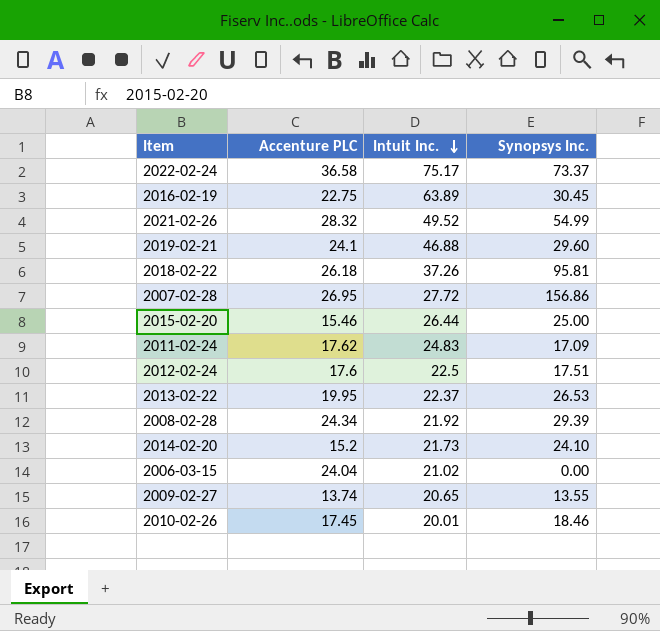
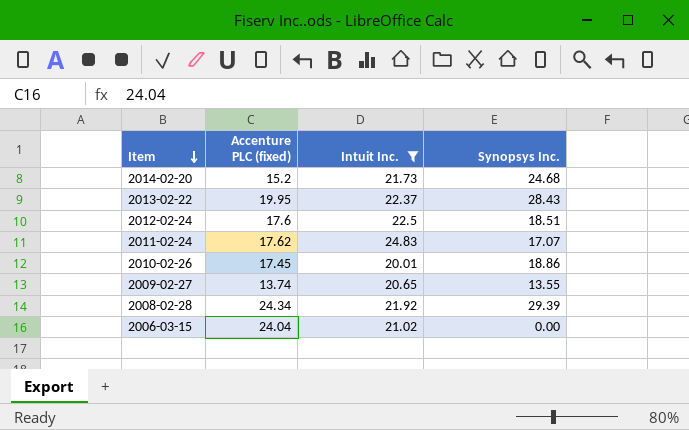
filter: none -> Intuit Inc. <= 24.83
row order: Intuit Inc. descending -> Item descending
column name: Accenture PLC -> Accenture PLC (fixed)
2014-02-20 | Synopsys Inc.: 24.10 -> 24.68
2013-02-22 | Synopsys Inc.: 26.53 -> 28.43
2012-02-24 | Synopsys Inc.: 17.51 -> 18.51
2011-02-24 | Synopsys Inc.: 17.09 -> 17.07
2010-02-26 | Synopsys Inc.: 18.46 -> 18.86

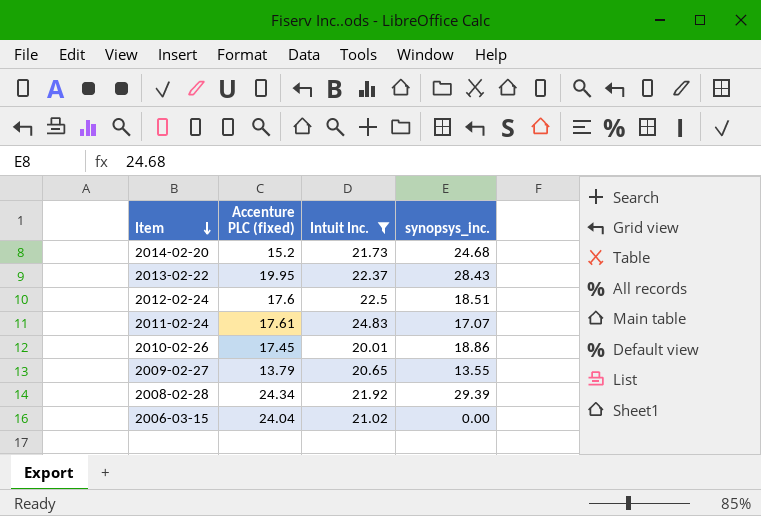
column name: Synopsys Inc. -> synopsys_inc.
2011-02-24 | Accenture PLC (fixed): 17.62 -> 17.61
2009-02-27 | Accenture PLC (fixed): 13.74 -> 13.79

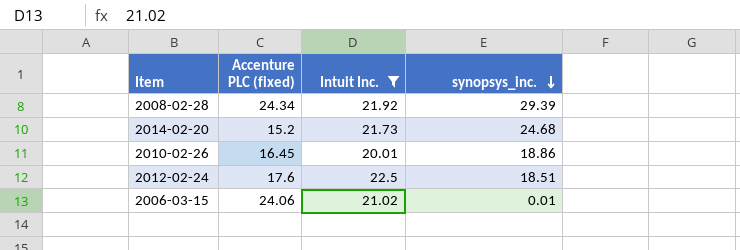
row order: Item descending -> synopsys_inc. descending
row 2013-02-22: 19.95 | 22.37 | 28.43 -> none
row 2011-02-24: 17.61 | 24.83 | 17.07 -> none
row 2009-02-27: 13.79 | 20.65 | 13.55 -> none
2010-02-26 | Accenture PLC (fixed): 17.45 -> 16.45
2006-03-15 | Accenture PLC (fixed): 24.04 -> 24.06
2006-03-15 | synopsys_inc.: 0.00 -> 0.01

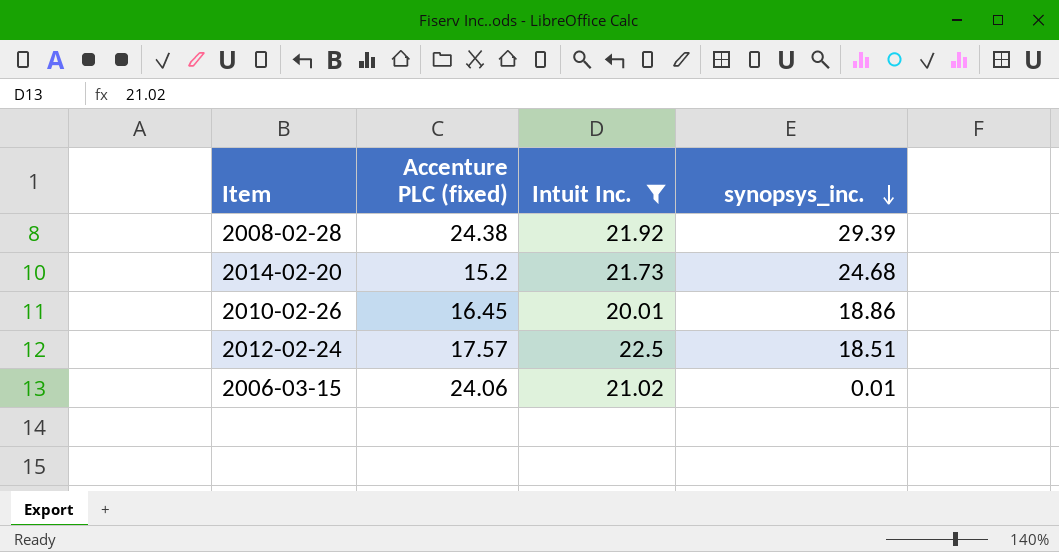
2008-02-28 | Accenture PLC (fixed): 24.34 -> 24.38
2012-02-24 | Accenture PLC (fixed): 17.6 -> 17.57

